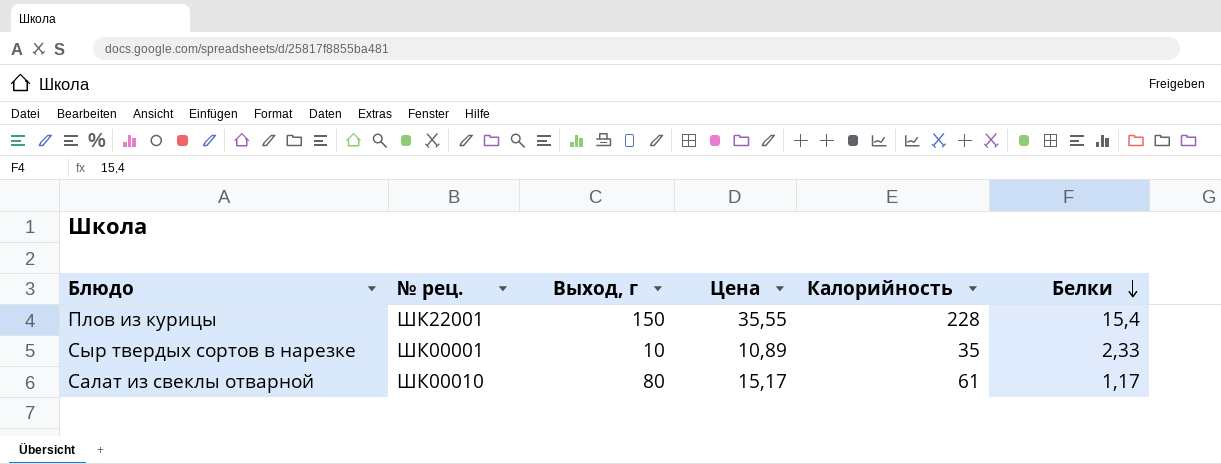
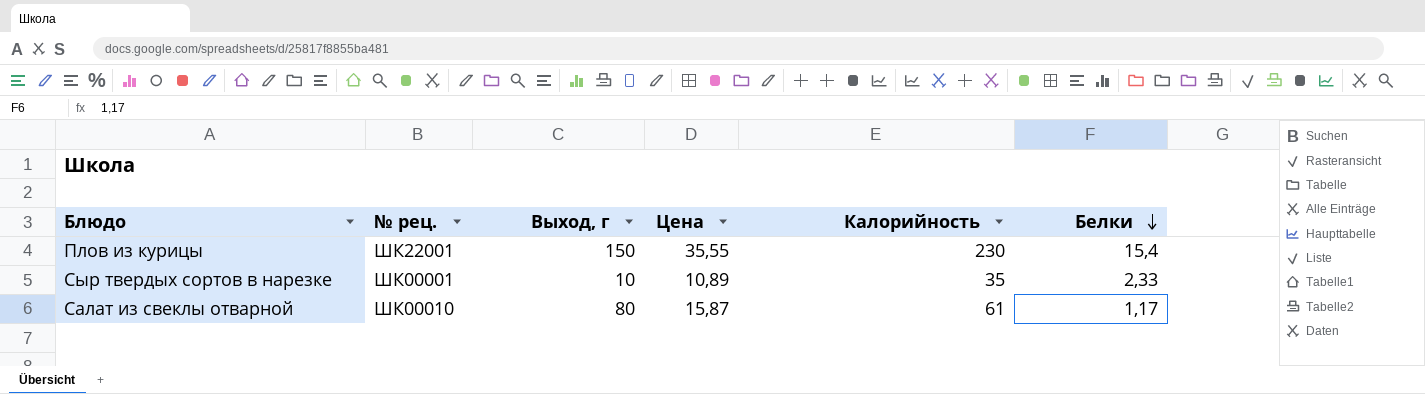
Плов из курицы | Калорийность: 228 -> 230
Салат из свеклы отварной | Цена: 15,17 -> 15,87

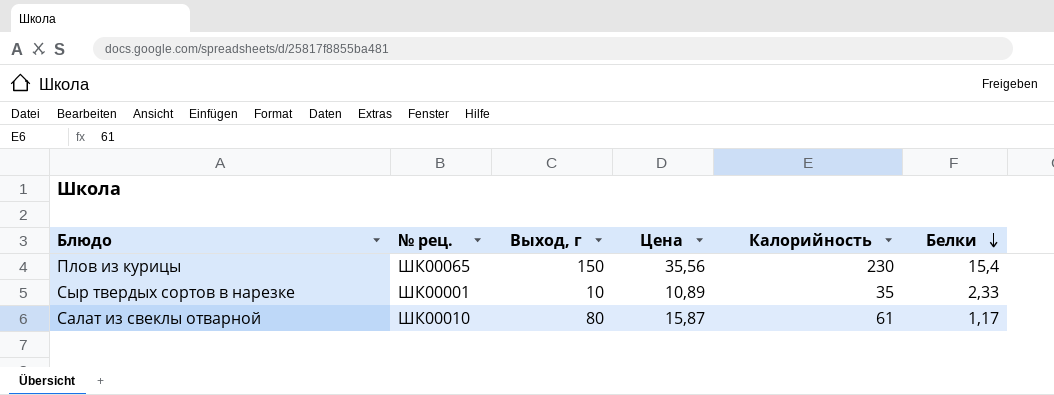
Плов из курицы | № рец.: ШК22001 -> ШК00065
Плов из курицы | Цена: 35,55 -> 35,56

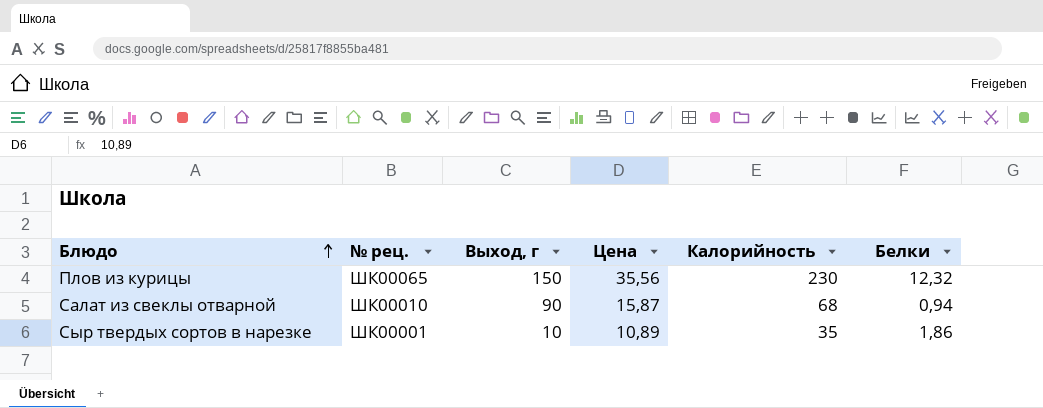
row order: Белки descending -> Блюдо ascending
Плов из курицы | Белки: 15,4 -> 12,32
Салат из свеклы отварной | Выход, г: 80 -> 90
Салат из свеклы отварной | Калорийность: 61 -> 68
Салат из свеклы отварной | Белки: 1,17 -> 0,94
Сыр твердых сортов в нарезке | Белки: 2,33 -> 1,86

